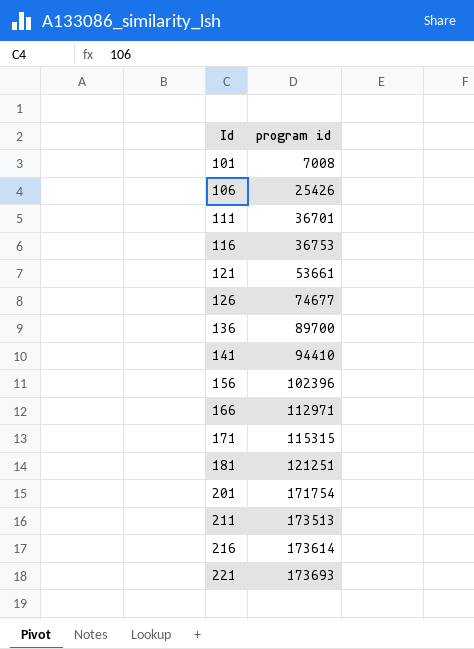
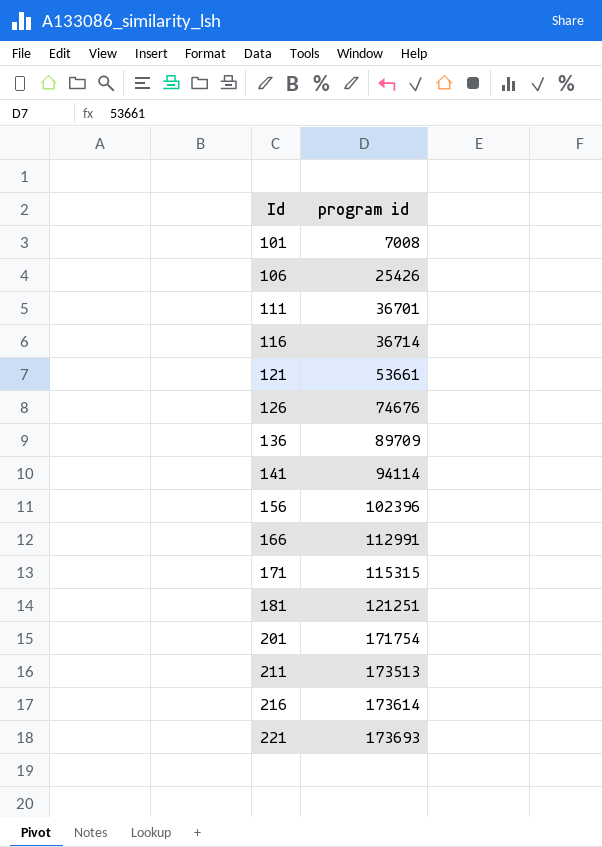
116 | program id: 36753 -> 36714
126 | program id: 74677 -> 74676
136 | program id: 89700 -> 89709
141 | program id: 94410 -> 94114
166 | program id: 112971 -> 112991

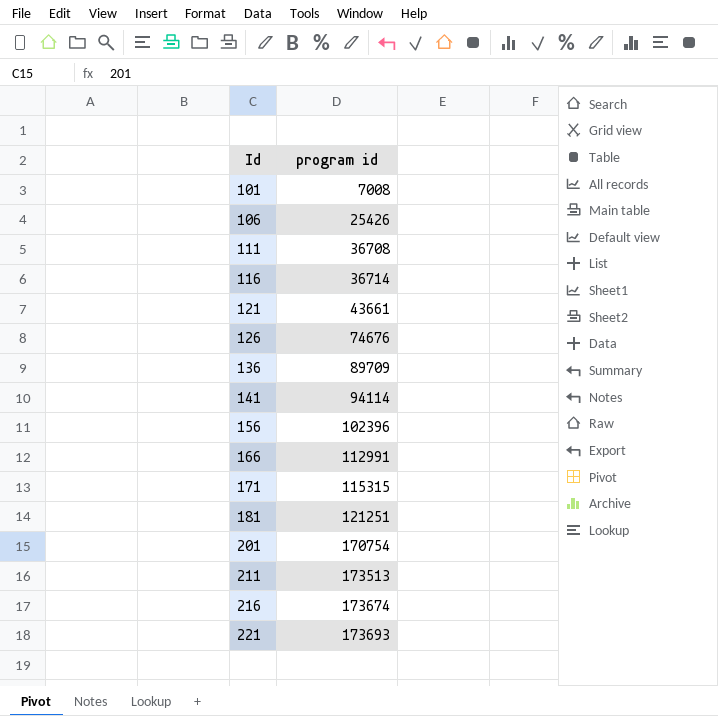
111 | program id: 36701 -> 36708
121 | program id: 53661 -> 43661
201 | program id: 171754 -> 170754
216 | program id: 173614 -> 173674

